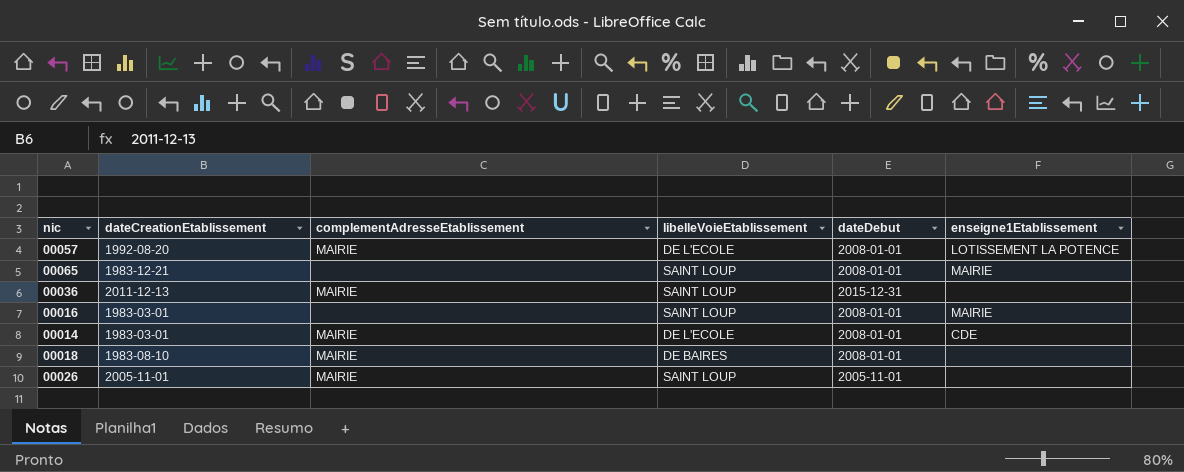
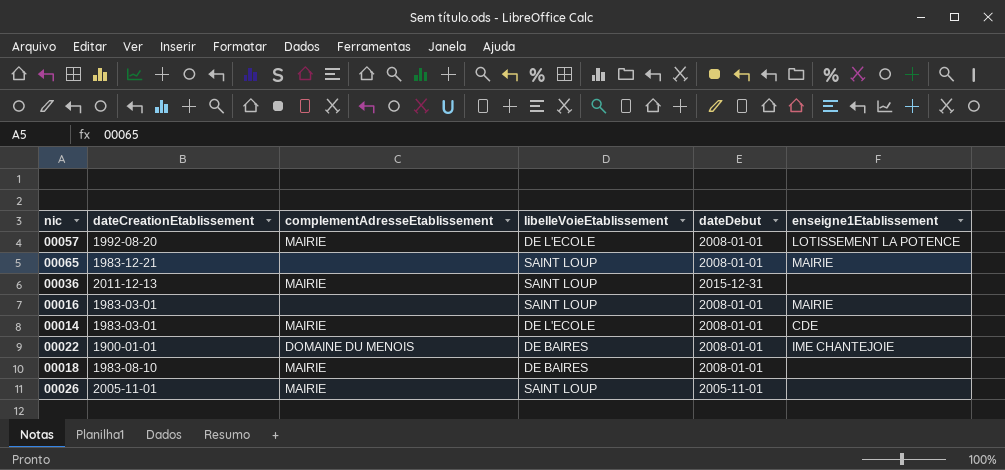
row 00022: none -> 1900-01-01 | DOMAINE DU MENOIS | DE BAIRES | 2008-01-01 | IME CHANTEJOIE

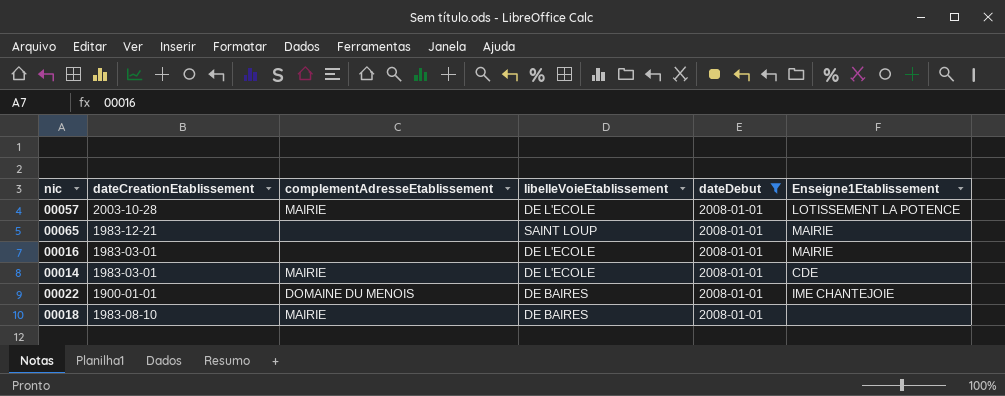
filter: none -> dateDebut = 2008-01-01
column name: enseigne1Etablissement -> Enseigne1Etablissement
00057 | dateCreationEtablissement: 1992-08-20 -> 2003-10-28
00016 | libelleVoieEtablissement: SAINT LOUP -> DE L'ECOLE

